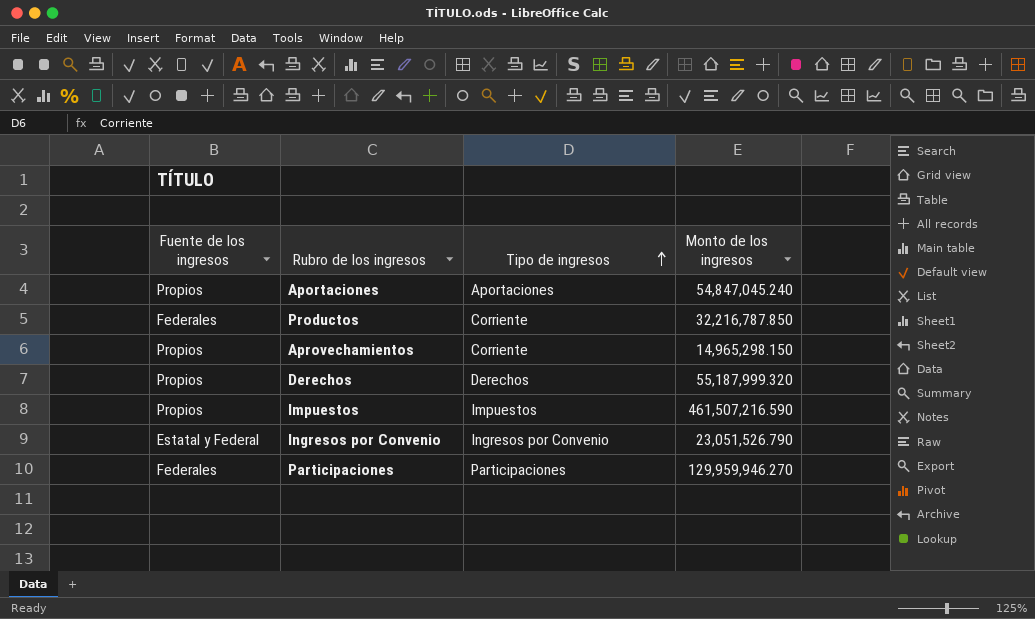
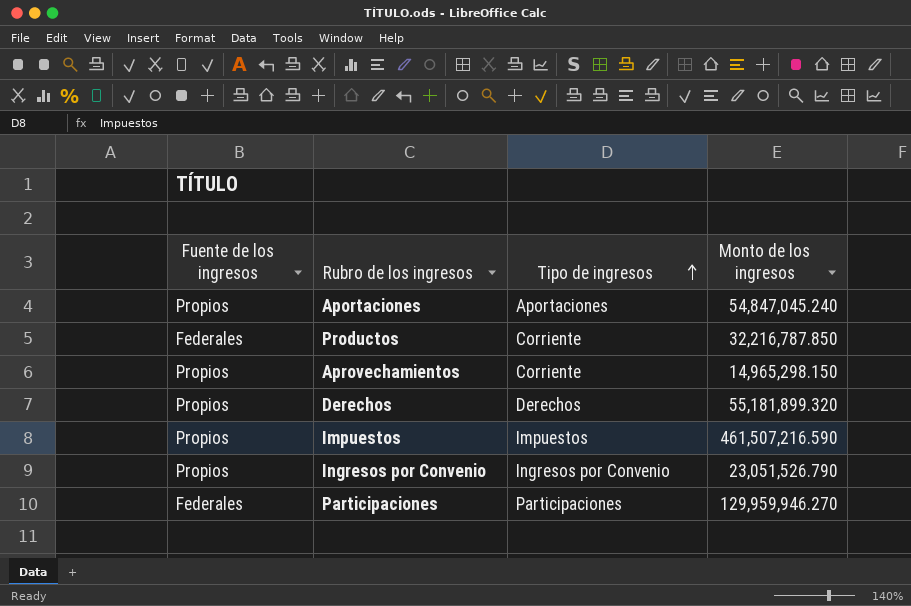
Derechos | Monto de los ingresos: 55,187,999.320 -> 55,181,899.320
Ingresos por Convenio | Fuente de los ingresos: Estatal y Federal -> Propios

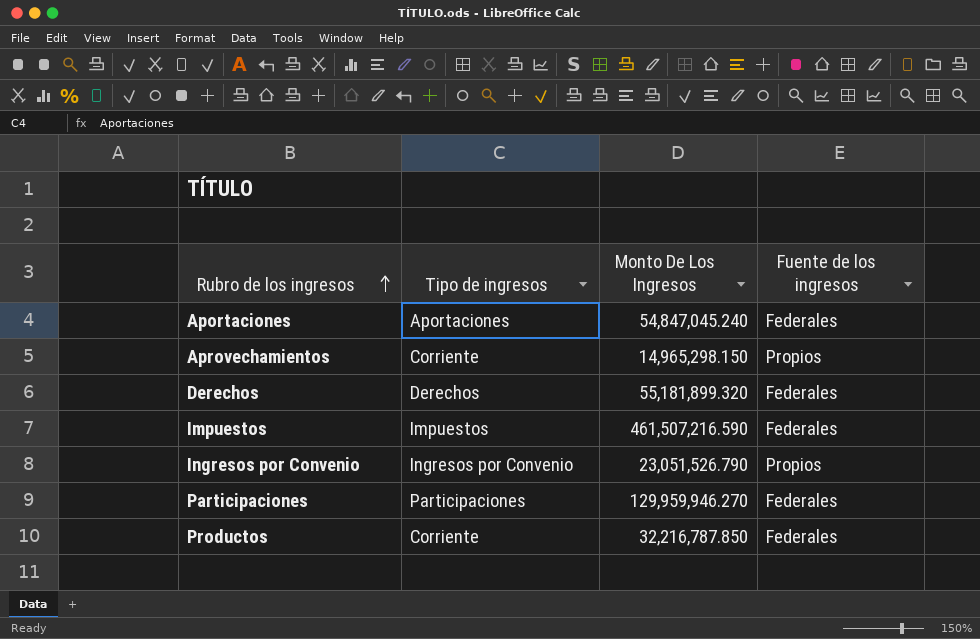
row order: Tipo de ingresos ascending -> Rubro de los ingresos ascending
column name: Monto de los ingresos -> Monto De Los Ingresos
column Fuente de los ingresos | position: 1 -> 4
Aportaciones | Fuente de los ingresos: Propios -> Federales
Derechos | Fuente de los ingresos: Propios -> Federales
Impuestos | Fuente de los ingresos: Propios -> Federales

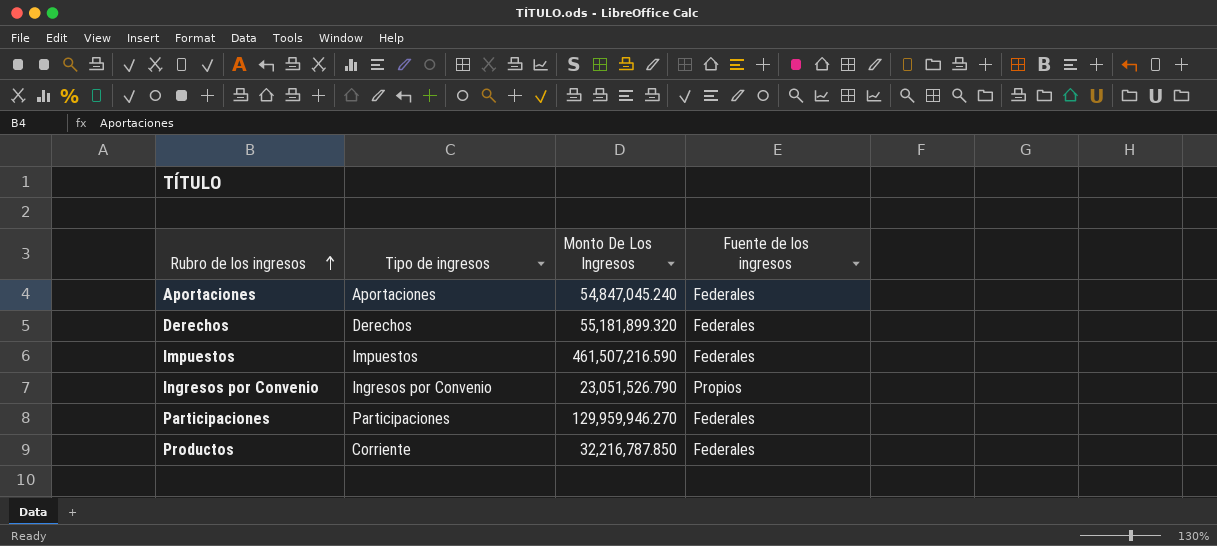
row Aprovechamientos: Corriente | 14,965,298.150 | Propios -> none

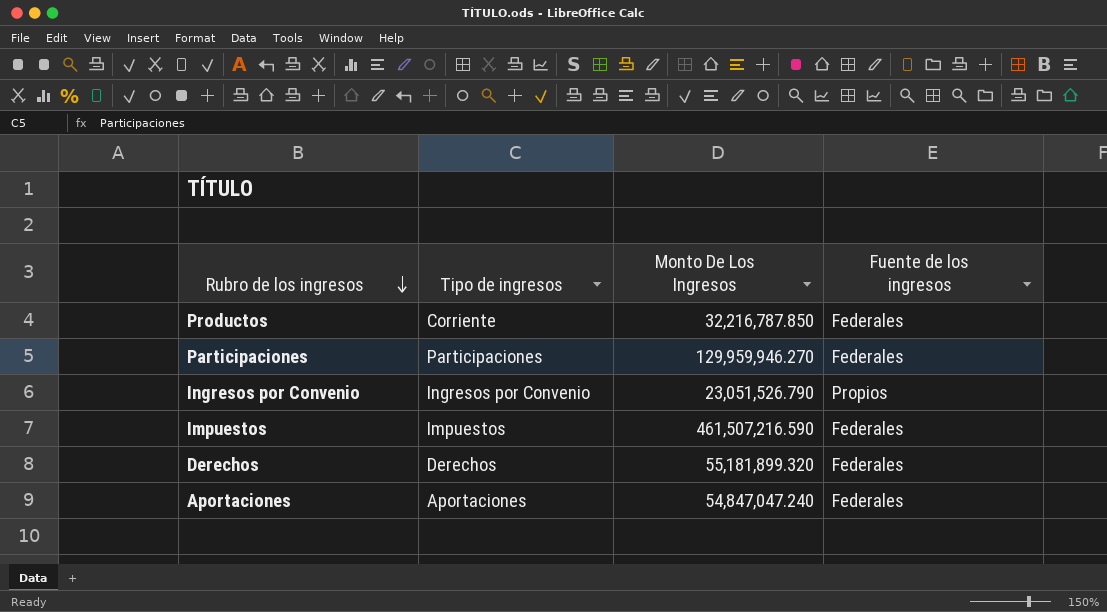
row order: Rubro de los ingresos ascending -> Rubro de los ingresos descending
Aportaciones | Monto De Los Ingresos: 54,847,045.240 -> 54,847,047.240

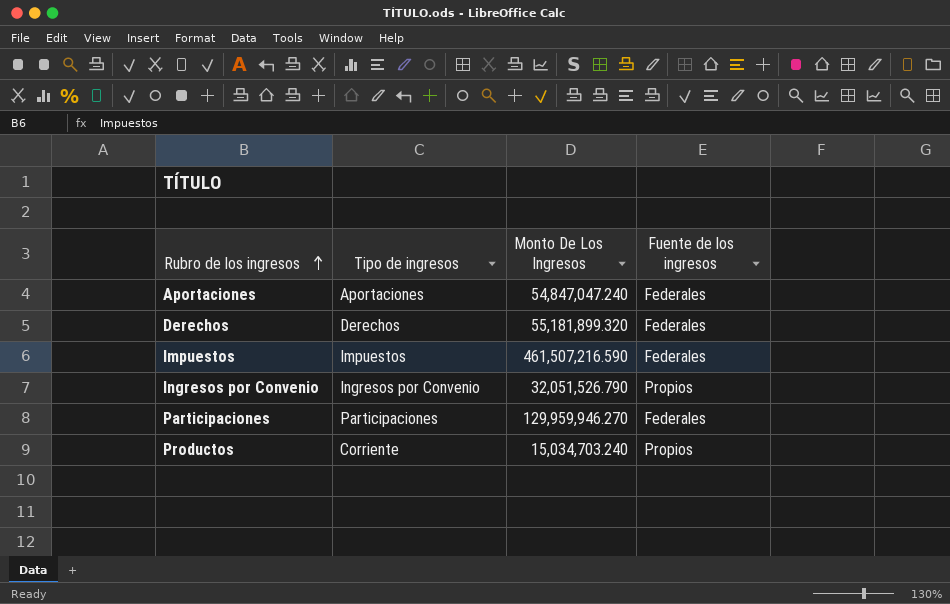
row order: Rubro de los ingresos descending -> Rubro de los ingresos ascending
Ingresos por Convenio | Monto De Los Ingresos: 23,051,526.790 -> 32,051,526.790
Productos | Monto De Los Ingresos: 32,216,787.850 -> 15,034,703.240
Productos | Fuente de los ingresos: Federales -> Propios

